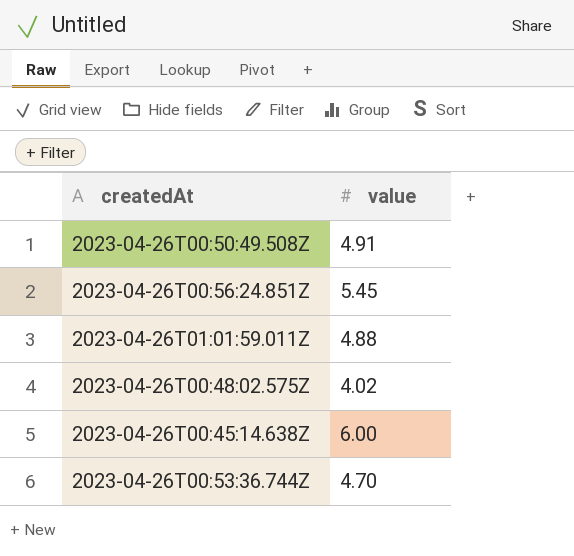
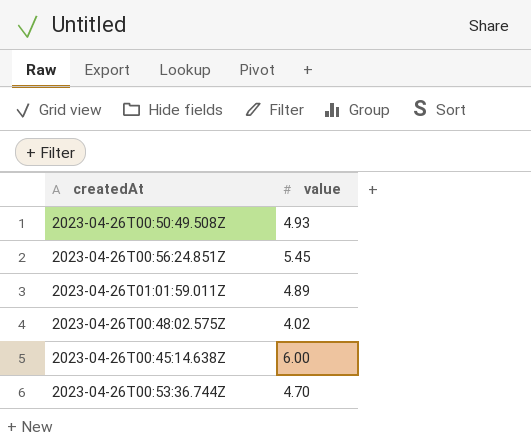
2023-04-26T00:50:49.508Z | value: 4.91 -> 4.93
2023-04-26T01:01:59.011Z | value: 4.88 -> 4.89

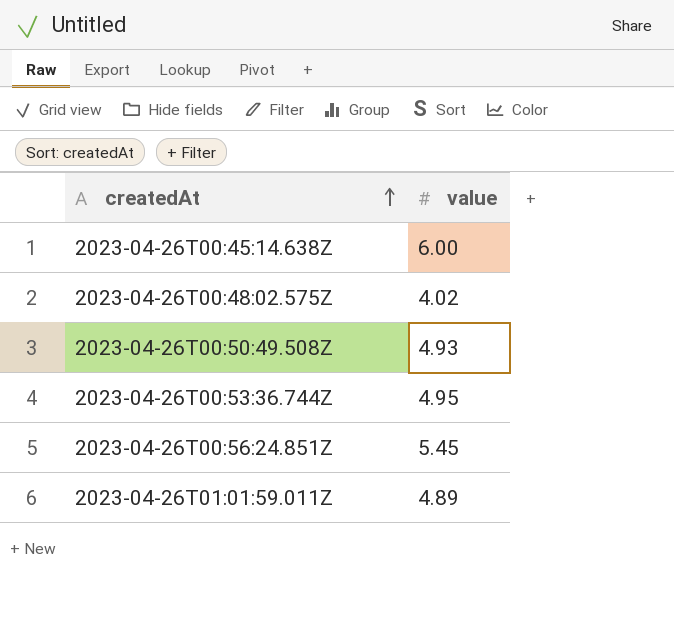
row order: none -> createdAt ascending
2023-04-26T00:53:36.744Z | value: 4.70 -> 4.95

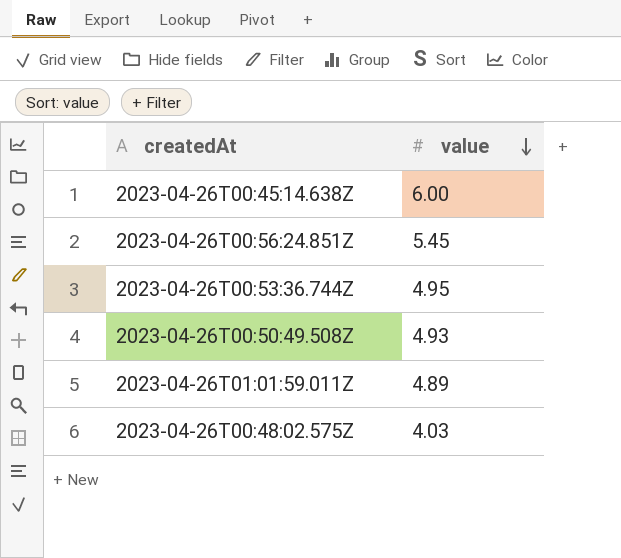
row order: createdAt ascending -> value descending
2023-04-26T00:48:02.575Z | value: 4.02 -> 4.03

